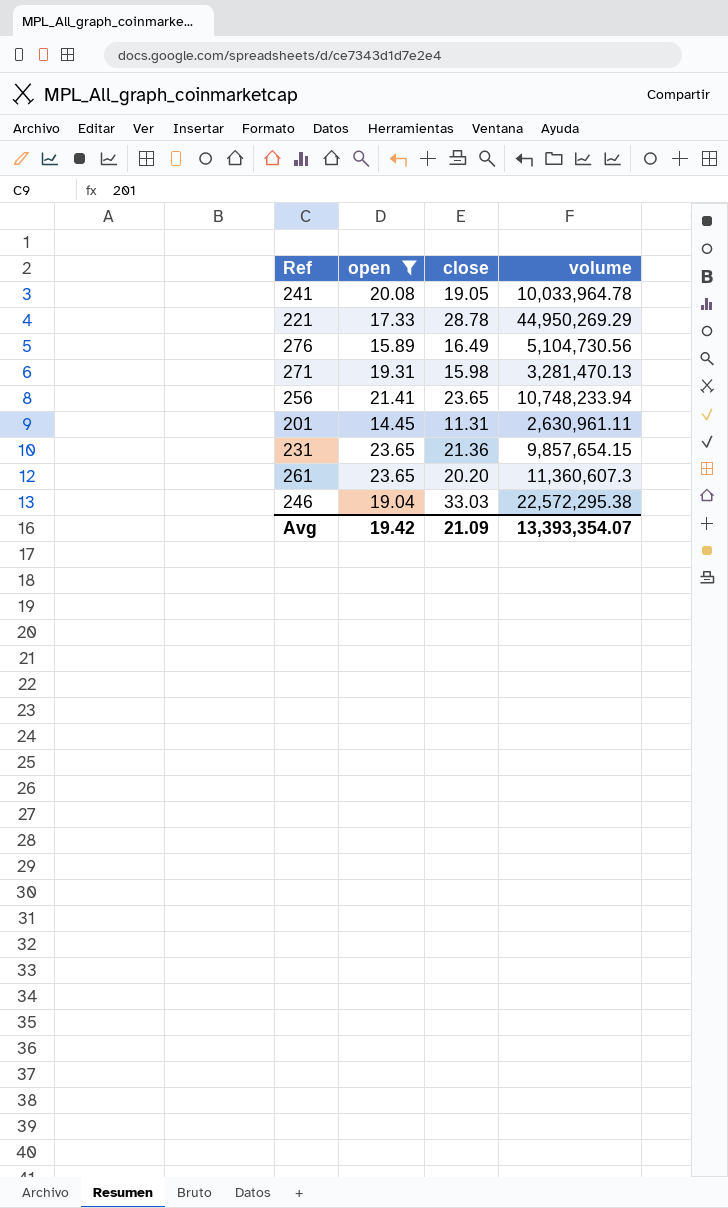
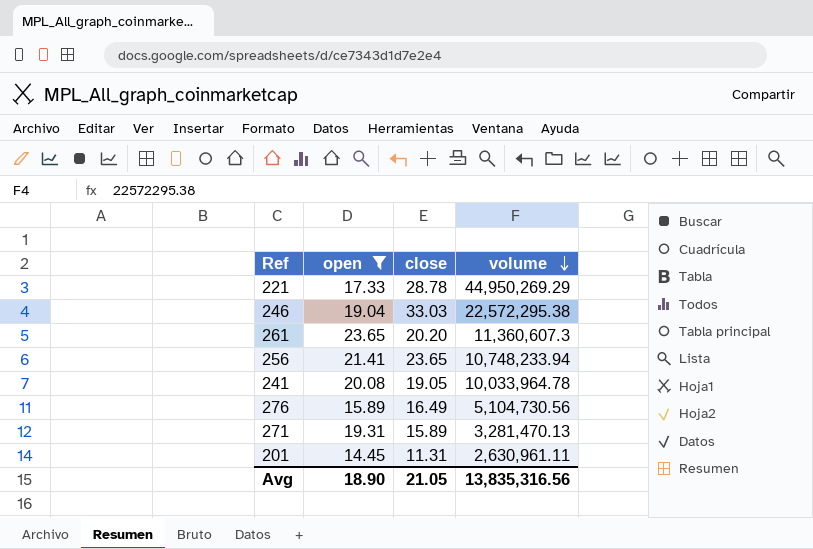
row order: none -> volume descending
row 231: 23.65 | 21.36 | 9,857,654.15 -> none
271 | close: 15.98 -> 15.89
Avg | open: 19.42 -> 18.90
Avg | close: 21.09 -> 21.05
Avg | volume: 13,393,354.07 -> 13,835,316.56

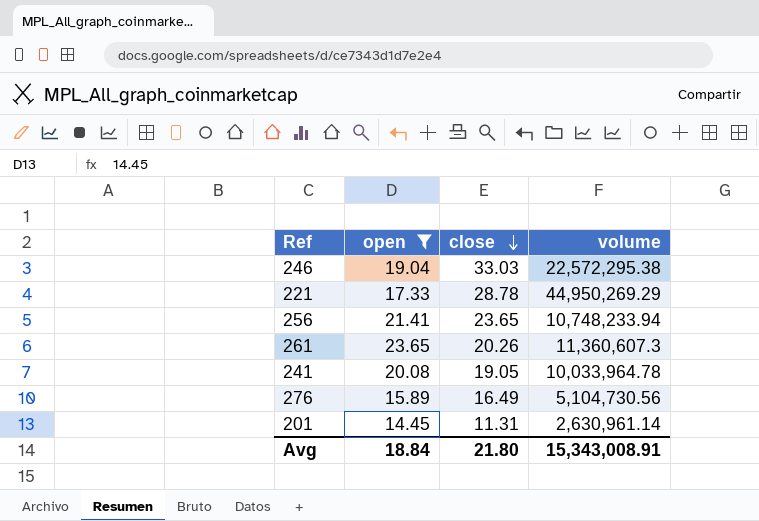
row order: volume descending -> close descending
row 271: 19.31 | 15.89 | 3,281,470.13 -> none
261 | close: 20.20 -> 20.26
201 | volume: 2,630,961.11 -> 2,630,961.14
Avg | open: 18.90 -> 18.84
Avg | close: 21.05 -> 21.80
Avg | volume: 13,835,316.56 -> 15,343,008.91

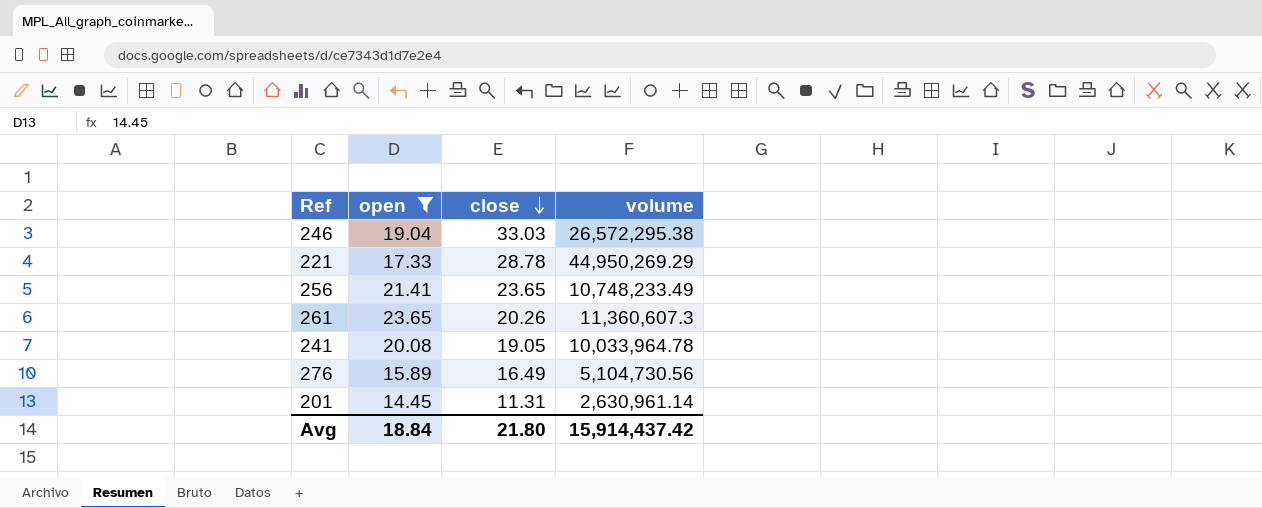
246 | volume: 22,572,295.38 -> 26,572,295.38
256 | volume: 10,748,233.94 -> 10,748,233.49
Avg | volume: 15,343,008.91 -> 15,914,437.42

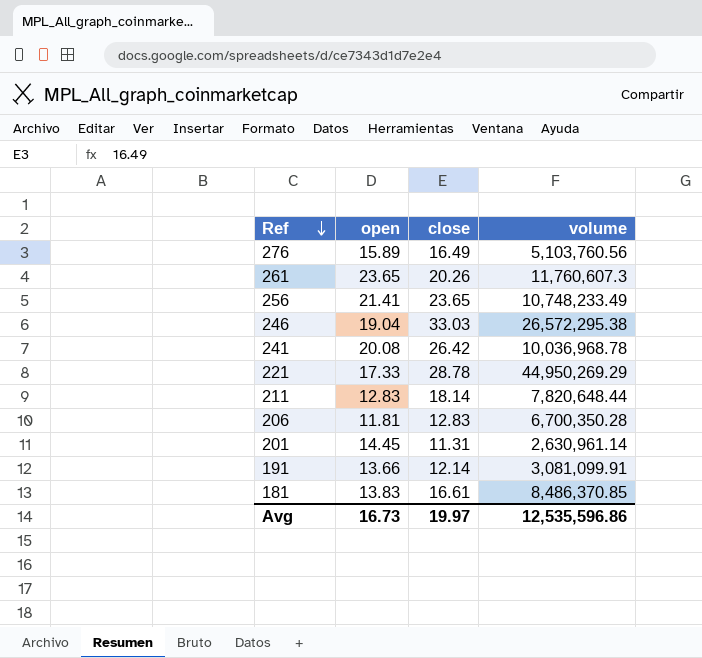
filter: open >= 14.45 -> none
row order: close descending -> Ref descending
276 | volume: 5,104,730.56 -> 5,103,760.56
261 | volume: 11,360,607.3 -> 11,760,607.3
241 | close: 19.05 -> 26.42
241 | volume: 10,033,964.78 -> 10,036,968.78
Avg | open: 18.84 -> 16.73
Avg | close: 21.80 -> 19.97
Avg | volume: 15,914,437.42 -> 12,535,596.86

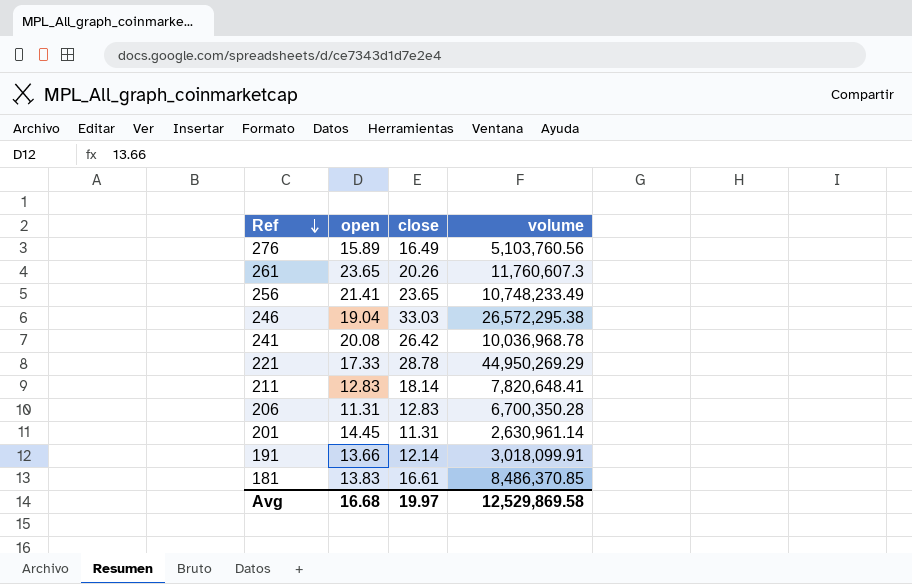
211 | volume: 7,820,648.44 -> 7,820,648.41
206 | open: 11.81 -> 11.31
191 | volume: 3,081,099.91 -> 3,018,099.91
Avg | open: 16.73 -> 16.68
Avg | volume: 12,535,596.86 -> 12,529,869.58

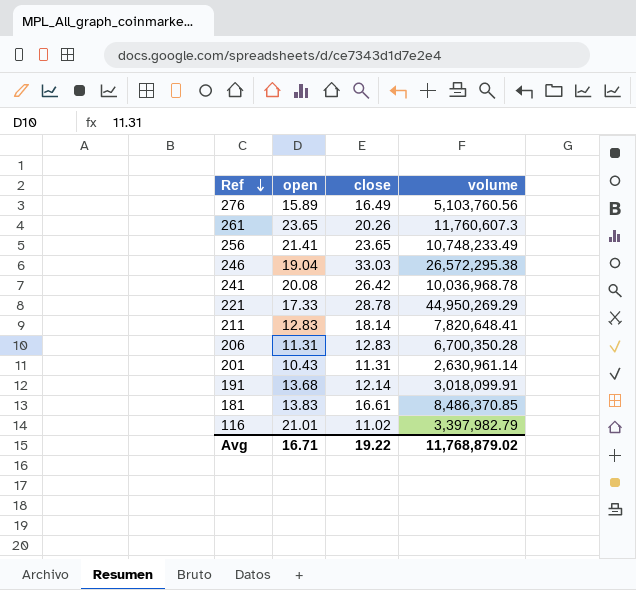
201 | open: 14.45 -> 10.43
191 | open: 13.66 -> 13.68
row 116: none -> 21.01 | 11.02 | 3,397,982.79
Avg | open: 16.68 -> 16.71
Avg | close: 19.97 -> 19.22
Avg | volume: 12,529,869.58 -> 11,768,879.02

